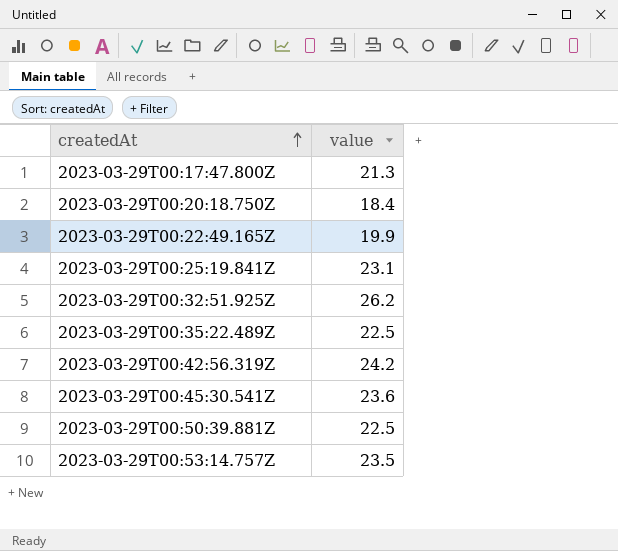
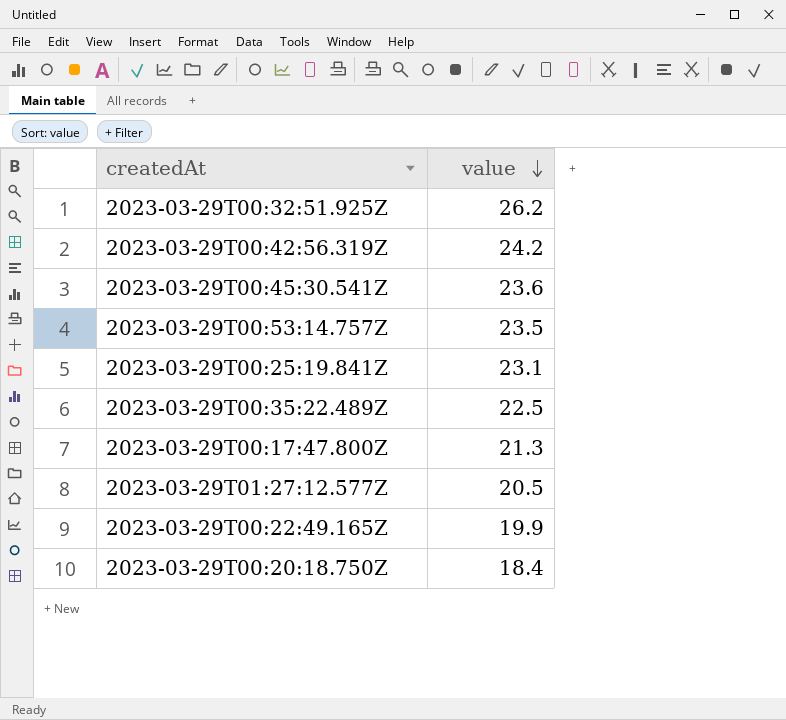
row order: createdAt ascending -> value descending
row 2023-03-29T00:50:39.881Z: 22.5 -> none
row 2023-03-29T01:27:12.577Z: none -> 20.5

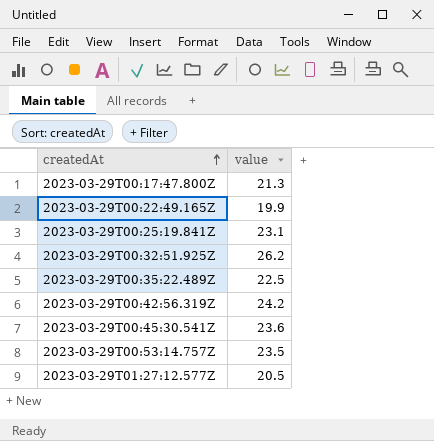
row order: value descending -> createdAt ascending
row 2023-03-29T00:20:18.750Z: 18.4 -> none

